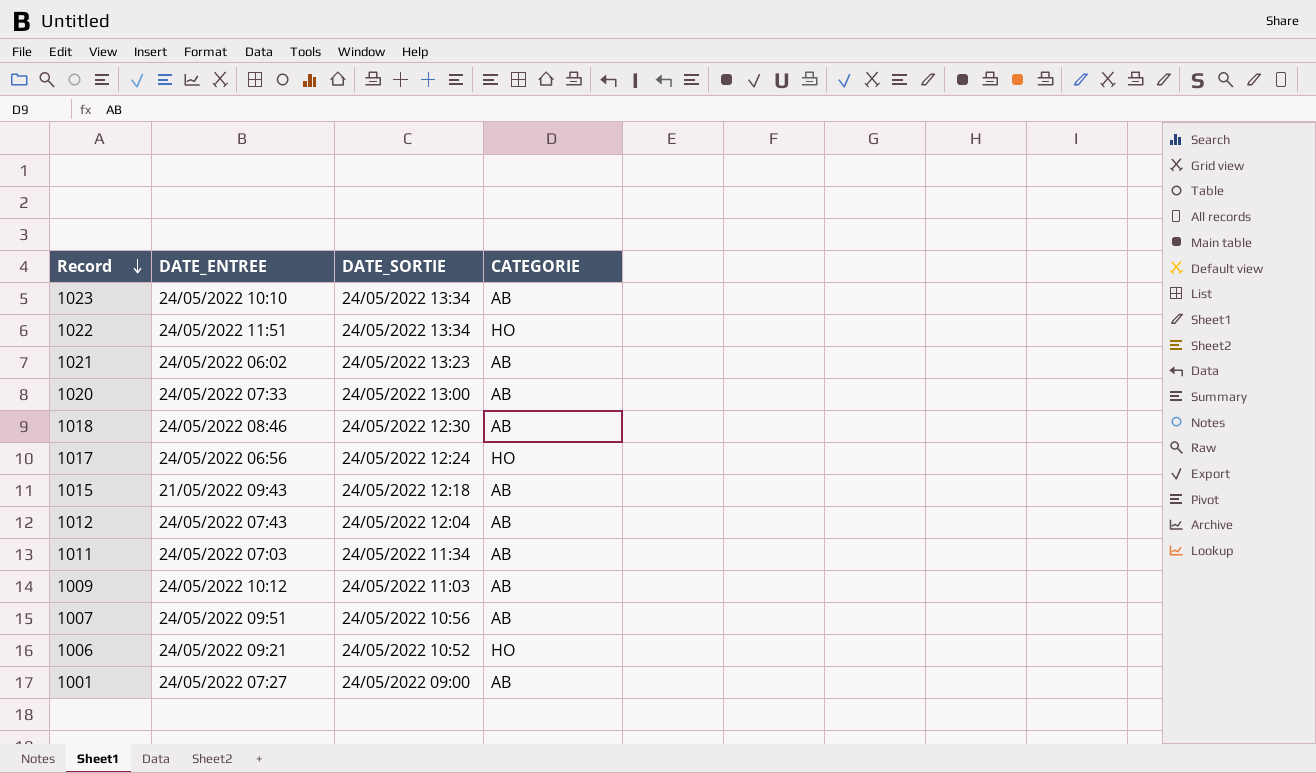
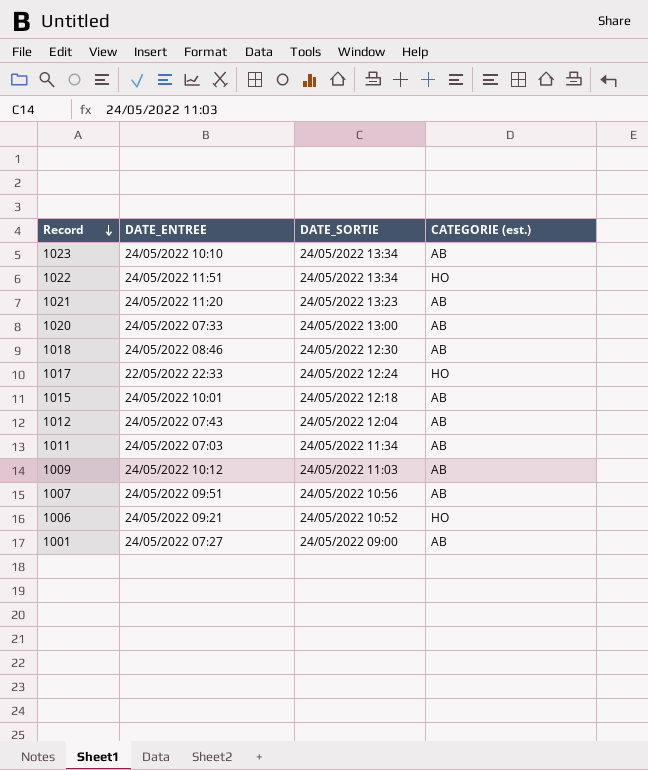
column name: CATEGORIE -> CATEGORIE (est.)
1021 | DATE_ENTREE: 24/05/2022 06:02 -> 24/05/2022 11:20
1017 | DATE_ENTREE: 24/05/2022 06:56 -> 22/05/2022 22:33
1015 | DATE_ENTREE: 21/05/2022 09:43 -> 24/05/2022 10:01

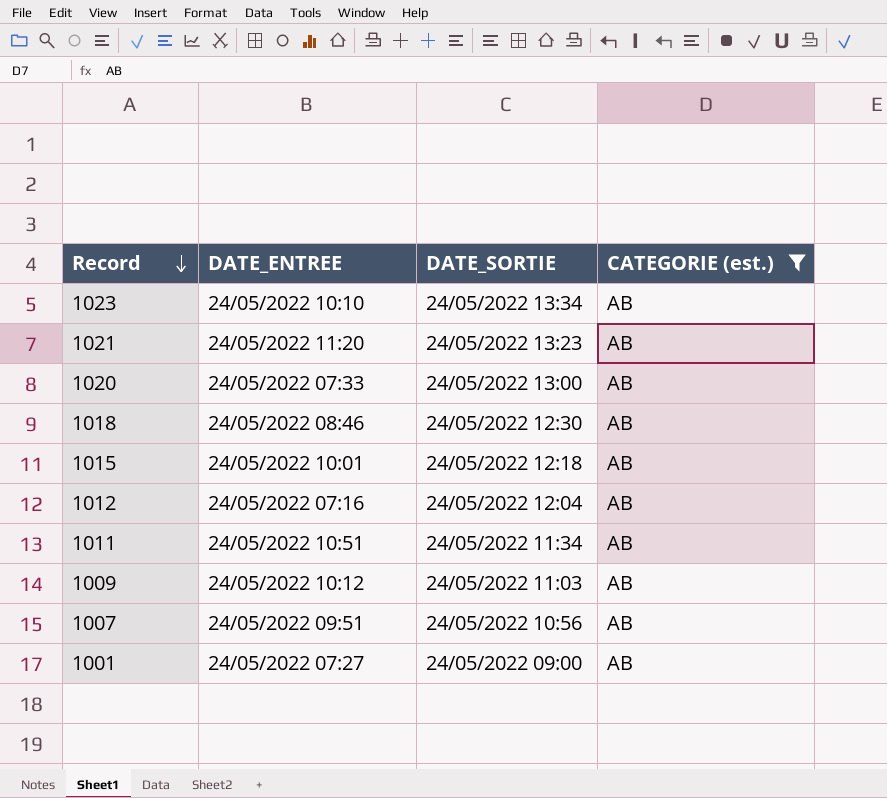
filter: none -> CATEGORIE (est.) = AB
1012 | DATE_ENTREE: 24/05/2022 07:43 -> 24/05/2022 07:16
1011 | DATE_ENTREE: 24/05/2022 07:03 -> 24/05/2022 10:51

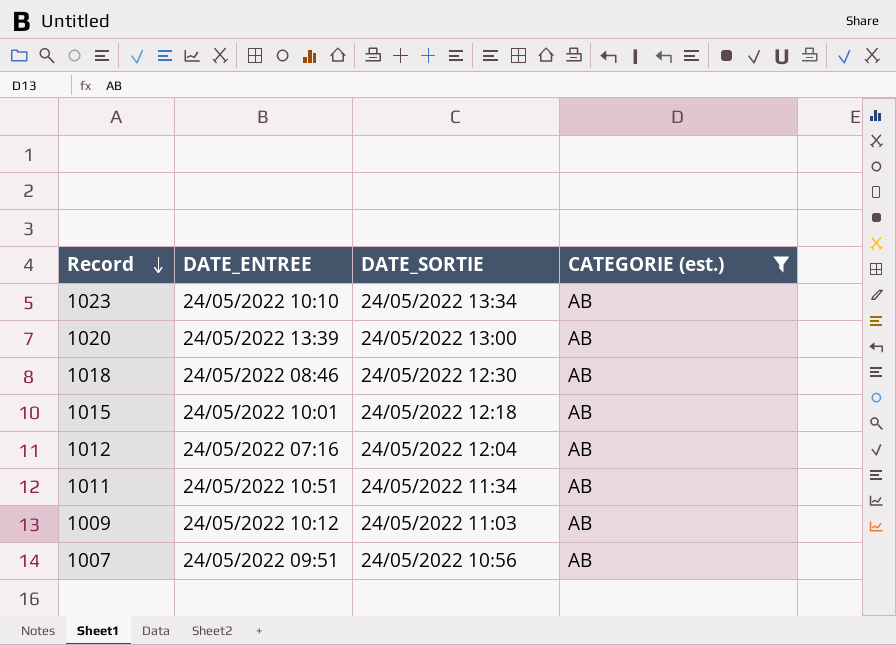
row 1021: 24/05/2022 11:20 | 24/05/2022 13:23 | AB -> none
row 1001: 24/05/2022 07:27 | 24/05/2022 09:00 | AB -> none
1020 | DATE_ENTREE: 24/05/2022 07:33 -> 24/05/2022 13:39

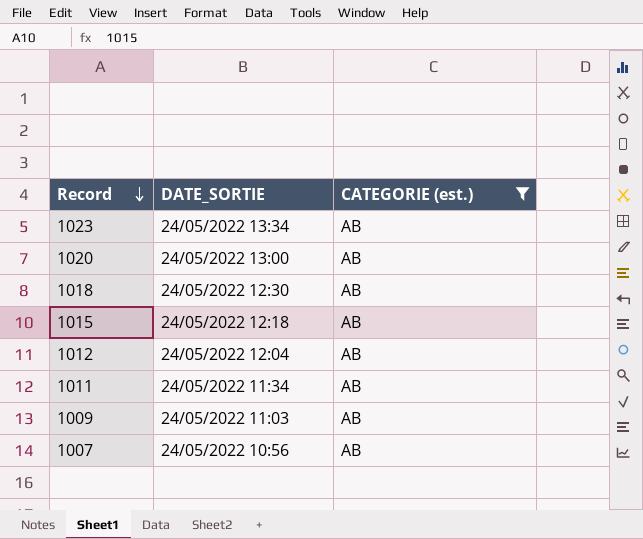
column DATE_ENTREE | position: 2 -> none

